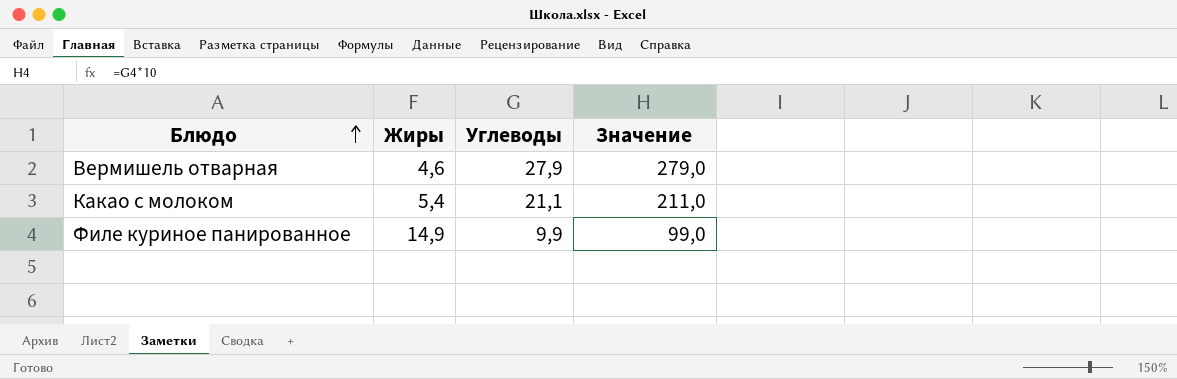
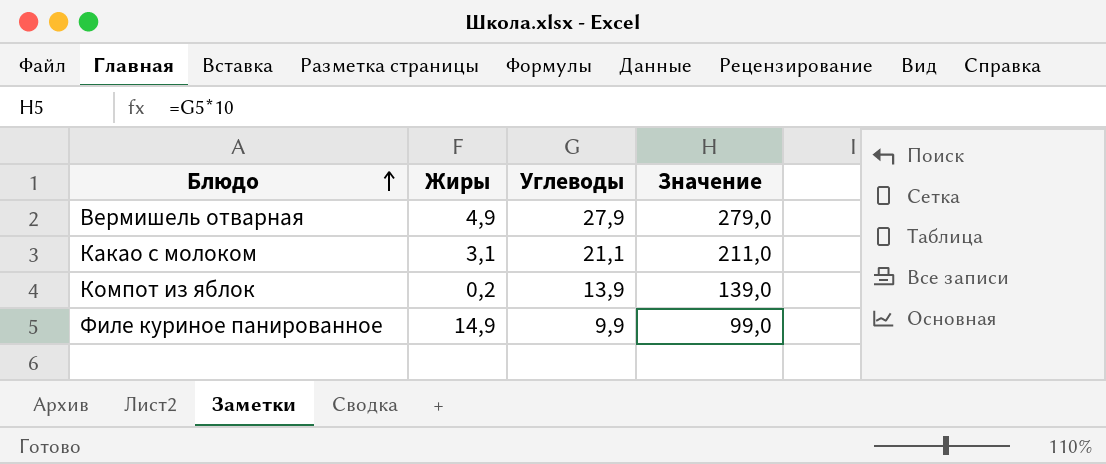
Вермишель отварная | Жиры: 4,6 -> 4,9
Какао с молоком | Жиры: 5,4 -> 3,1
row Компот из яблок: none -> 0,2 | 13,9 | 139,0

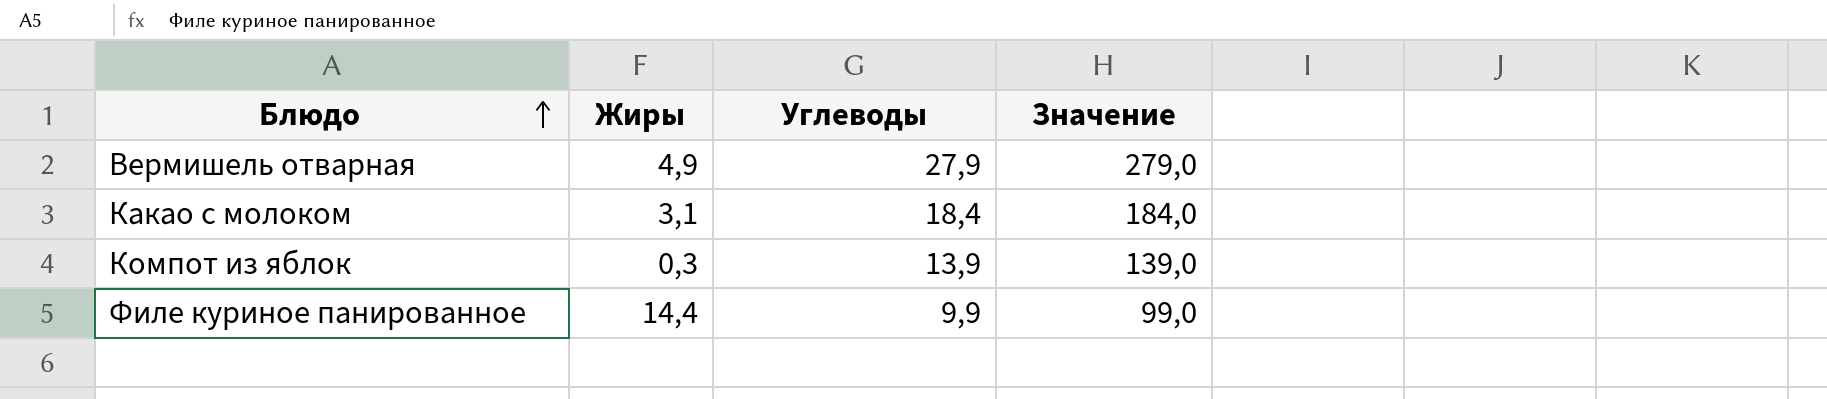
Какао с молоком | Углеводы: 21,1 -> 18,4
Какао с молоком | Значение: 211,0 -> 184,0
Компот из яблок | Жиры: 0,2 -> 0,3
Филе куриное панированное | Жиры: 14,9 -> 14,4

